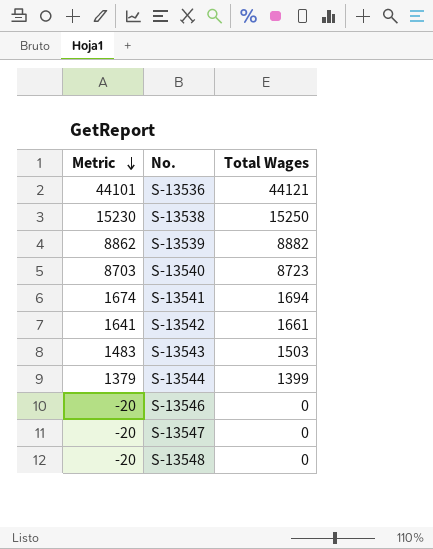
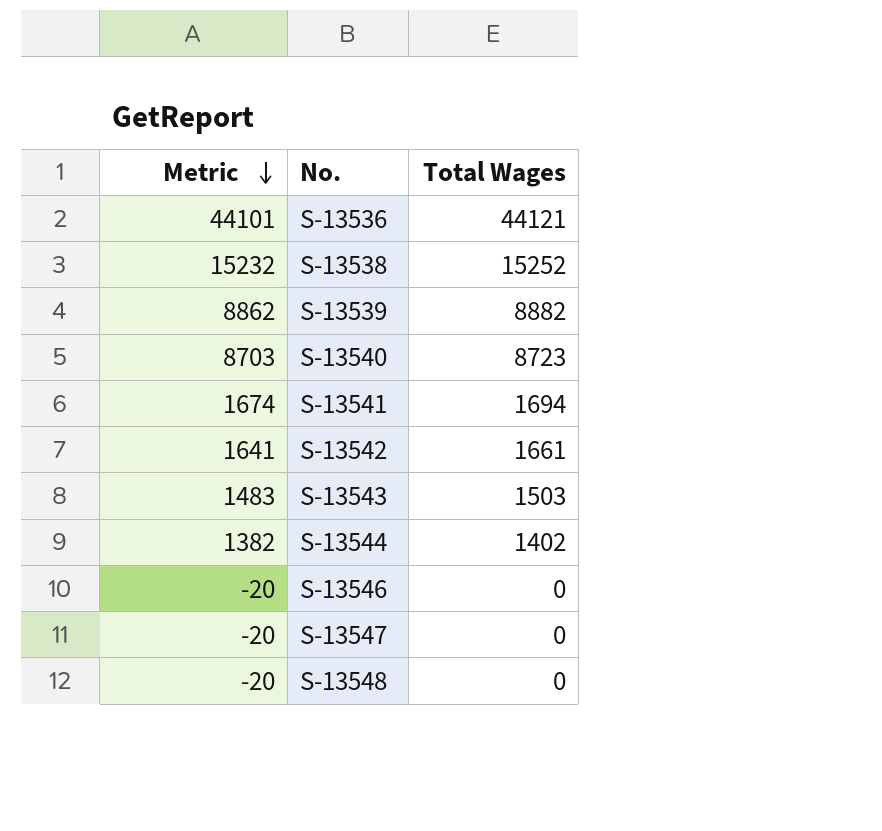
S-13538 | Metric: 15230 -> 15232
S-13538 | Total Wages: 15250 -> 15252
S-13544 | Metric: 1379 -> 1382
S-13544 | Total Wages: 1399 -> 1402

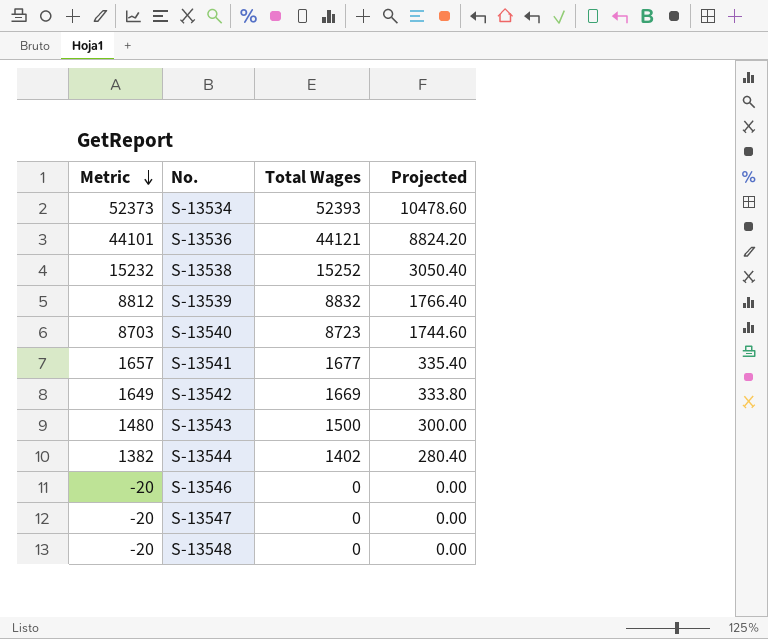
column Projected | formula: none -> [Total Wages] * 0.2
row S-13534: none -> 52373 | 52393 | 10478.60
S-13539 | Metric: 8862 -> 8812
S-13539 | Total Wages: 8882 -> 8832
S-13541 | Metric: 1674 -> 1657
S-13541 | Total Wages: 1694 -> 1677
S-13542 | Metric: 1641 -> 1649
S-13542 | Total Wages: 1661 -> 1669
S-13543 | Metric: 1483 -> 1480
S-13543 | Total Wages: 1503 -> 1500

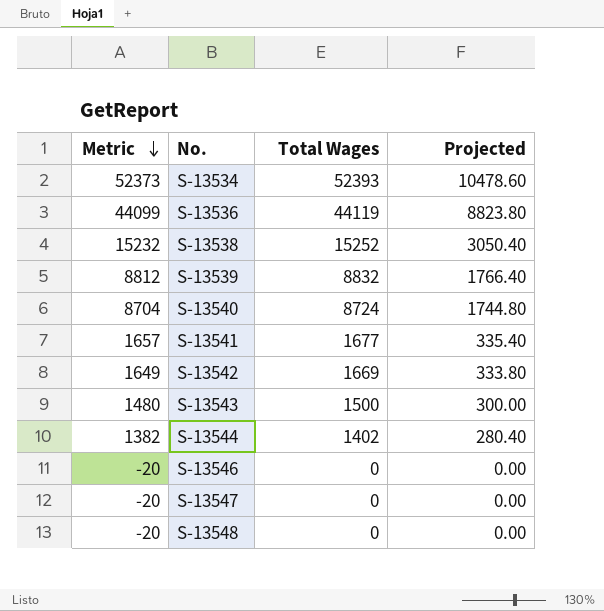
S-13536 | Metric: 44101 -> 44099
S-13536 | Total Wages: 44121 -> 44119
S-13536 | Projected: 8824.20 -> 8823.80
S-13540 | Metric: 8703 -> 8704
S-13540 | Total Wages: 8723 -> 8724
S-13540 | Projected: 1744.60 -> 1744.80

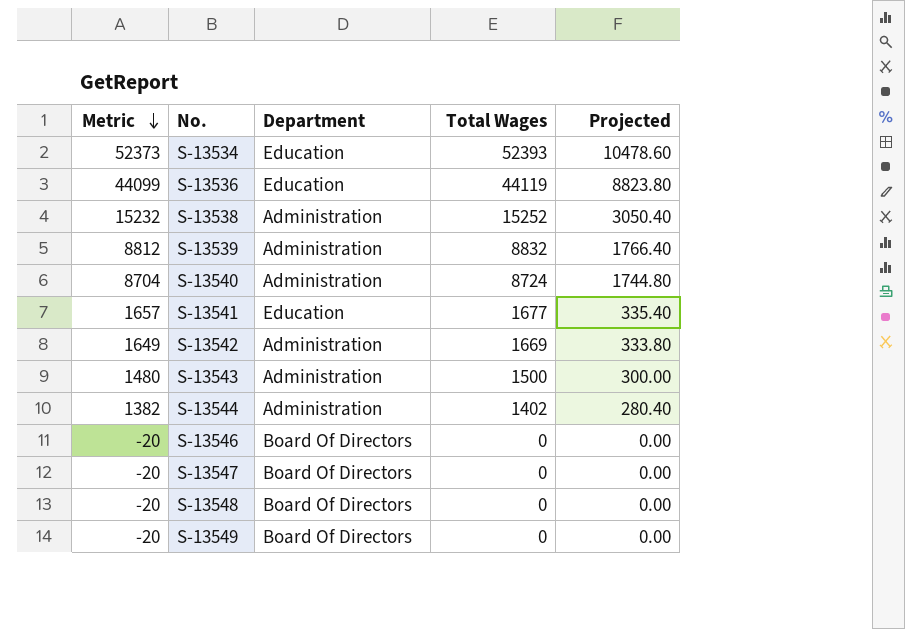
column Department | position: none -> 3
row S-13549: none -> -20 | Board Of Directors | 0 | 0.00

